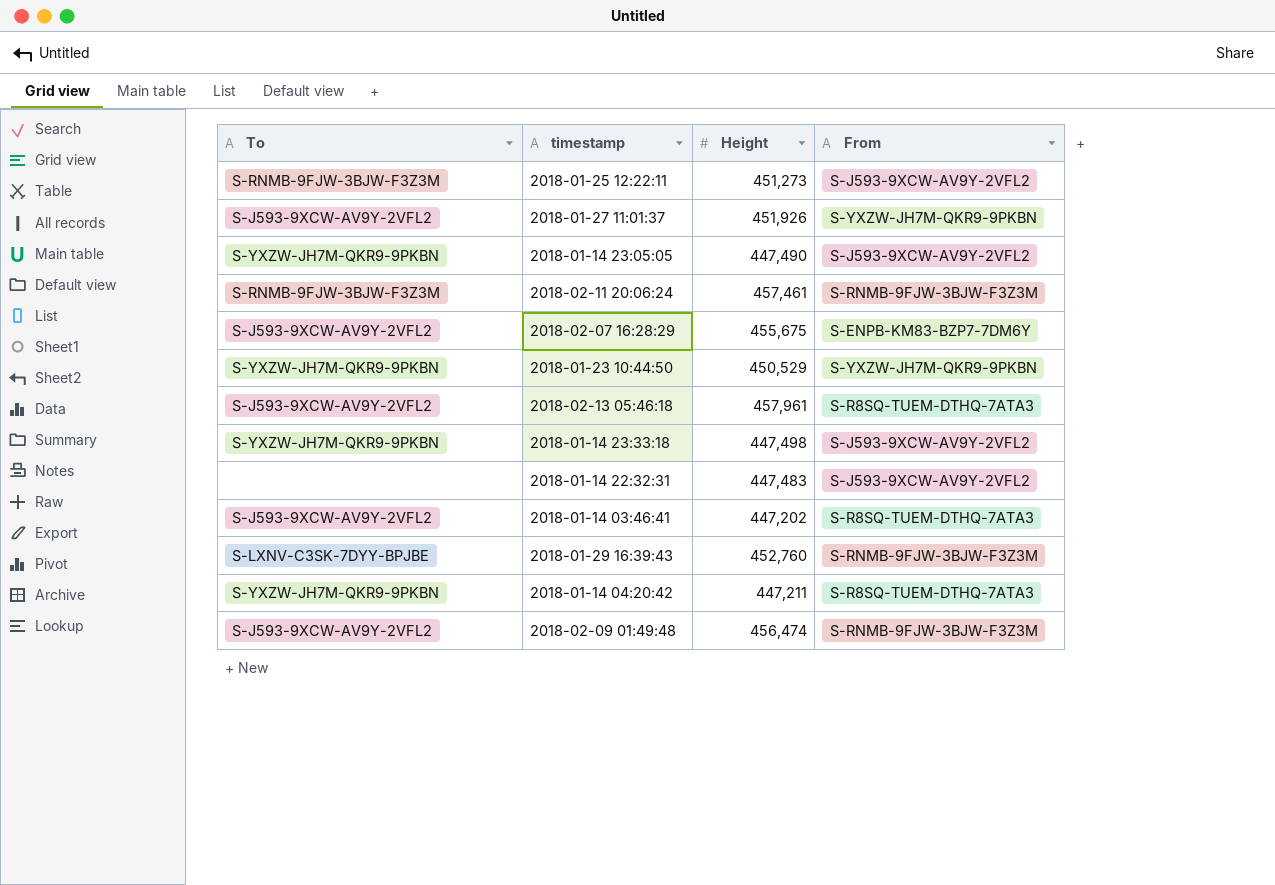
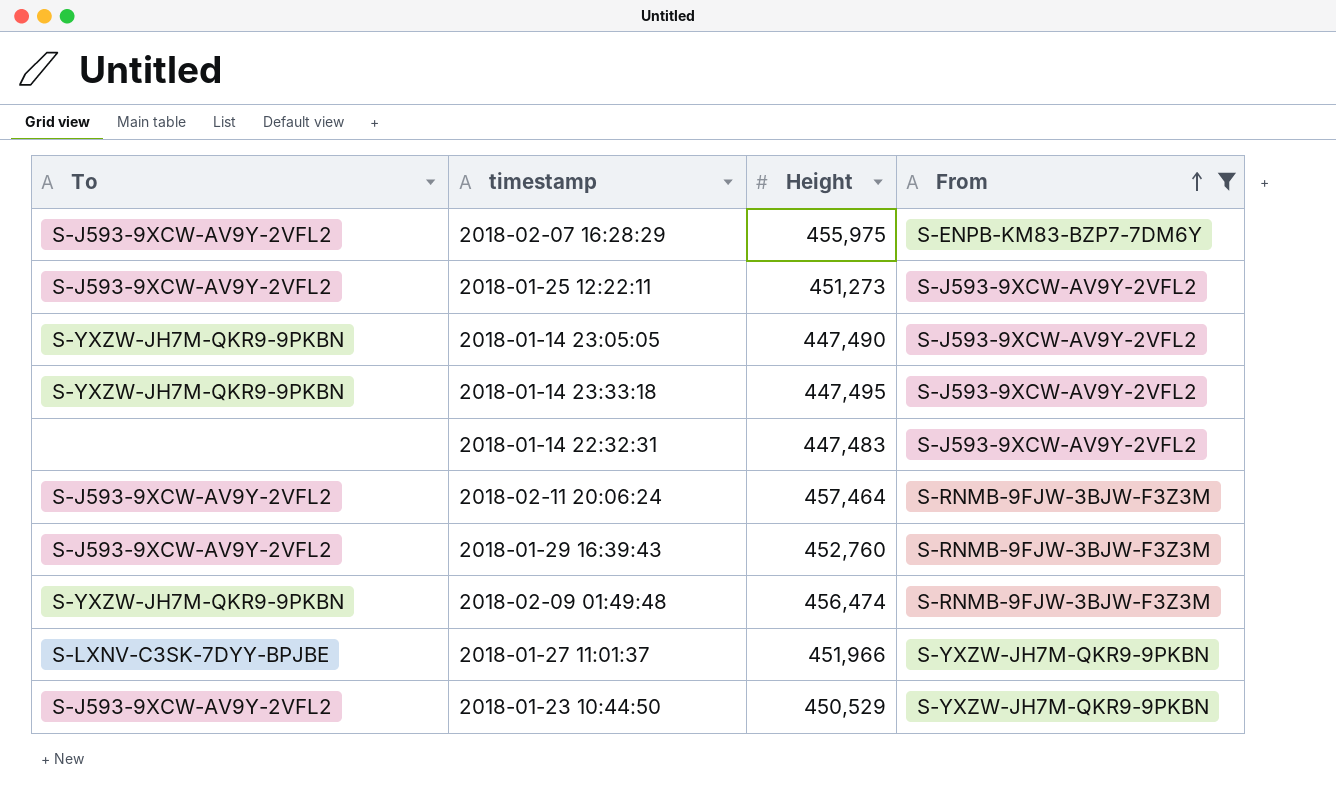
filter: none -> From != S-R8SQ-TUEM-DTHQ-7ATA3
row order: none -> From ascending
2018-02-07 16:28:29 | Height: 455,675 -> 455,975
2018-01-25 12:22:11 | To: S-RNMB-9FJW-3BJW-F3Z3M -> S-J593-9XCW-AV9Y-2VFL2
2018-01-14 23:33:18 | Height: 447,498 -> 447,495
2018-02-11 20:06:24 | To: S-RNMB-9FJW-3BJW-F3Z3M -> S-J593-9XCW-AV9Y-2VFL2
2018-02-11 20:06:24 | Height: 457,461 -> 457,464
2018-01-29 16:39:43 | To: S-LXNV-C3SK-7DYY-BPJBE -> S-J593-9XCW-AV9Y-2VFL2
2018-02-09 01:49:48 | To: S-J593-9XCW-AV9Y-2VFL2 -> S-YXZW-JH7M-QKR9-9PKBN
2018-01-27 11:01:37 | To: S-J593-9XCW-AV9Y-2VFL2 -> S-LXNV-C3SK-7DYY-BPJBE
2018-01-27 11:01:37 | Height: 451,926 -> 451,966
2018-01-23 10:44:50 | To: S-YXZW-JH7M-QKR9-9PKBN -> S-J593-9XCW-AV9Y-2VFL2

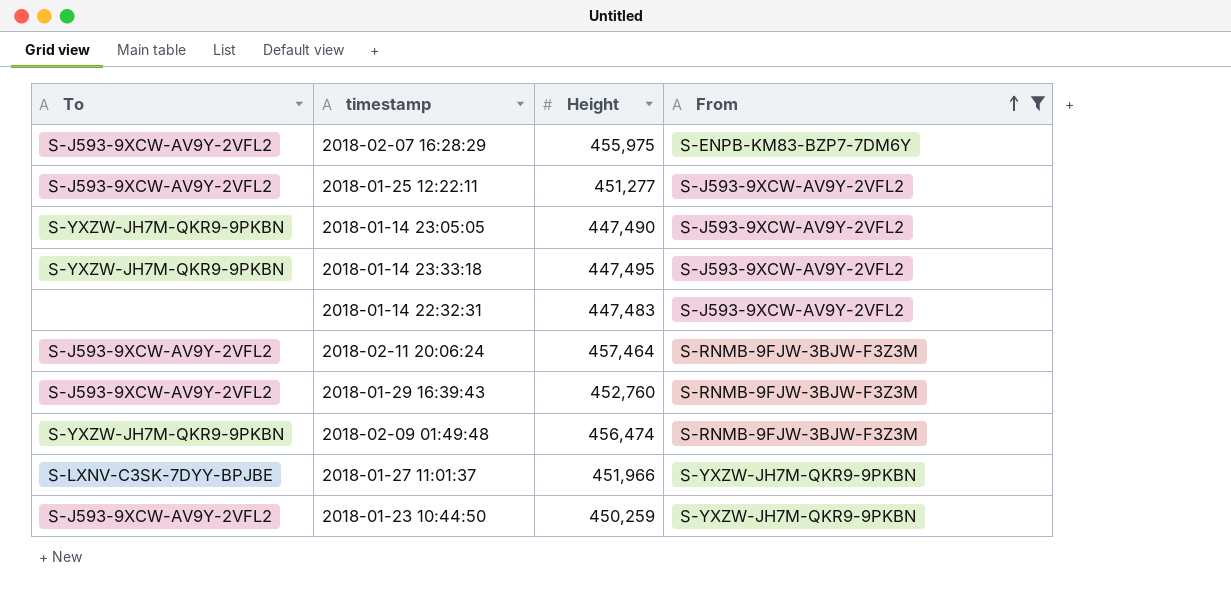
2018-01-25 12:22:11 | Height: 451,273 -> 451,277
2018-01-23 10:44:50 | Height: 450,529 -> 450,259

